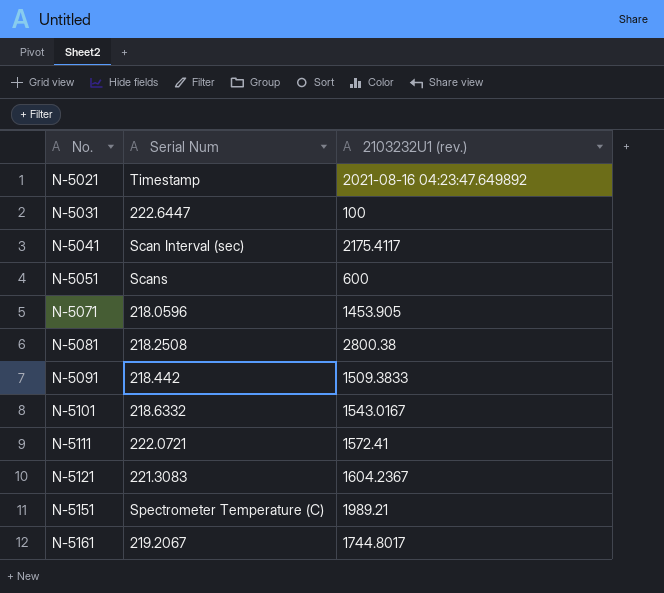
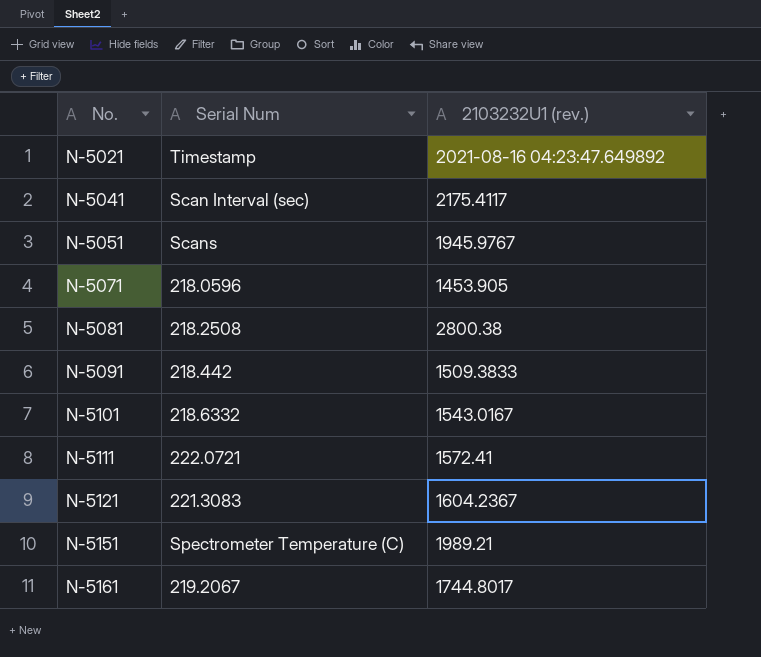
row N-5031: 222.6447 | 100 -> none
N-5051 | 2103232U1 (rev.): 600 -> 1945.9767

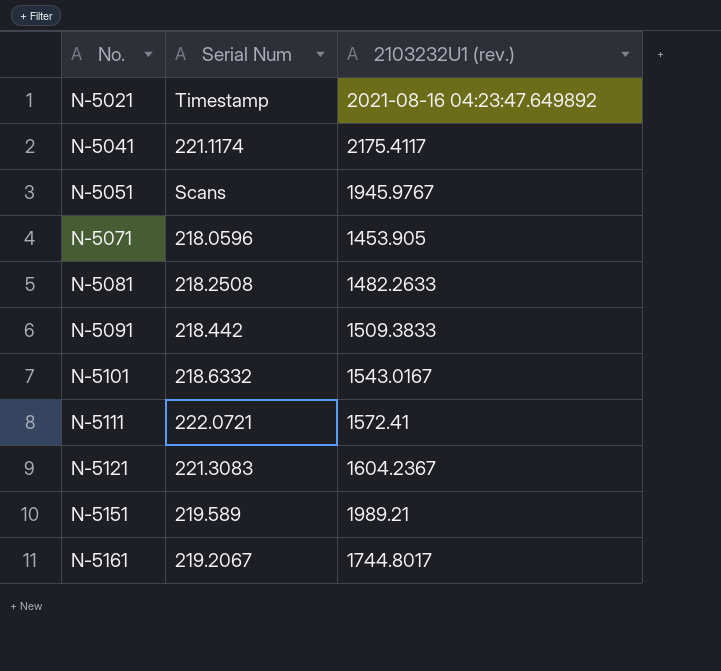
N-5041 | Serial Num: Scan Interval (sec) -> 221.1174
N-5081 | 2103232U1 (rev.): 2800.38 -> 1482.2633
N-5151 | Serial Num: Spectrometer Temperature (C) -> 219.589

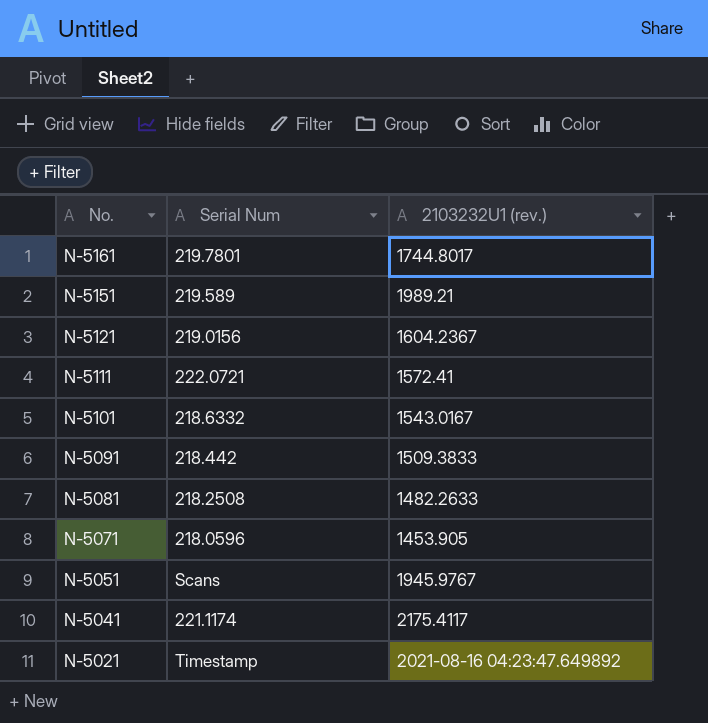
row order: No. ascending -> No. descending
N-5161 | Serial Num: 219.2067 -> 219.7801
N-5121 | Serial Num: 221.3083 -> 219.0156

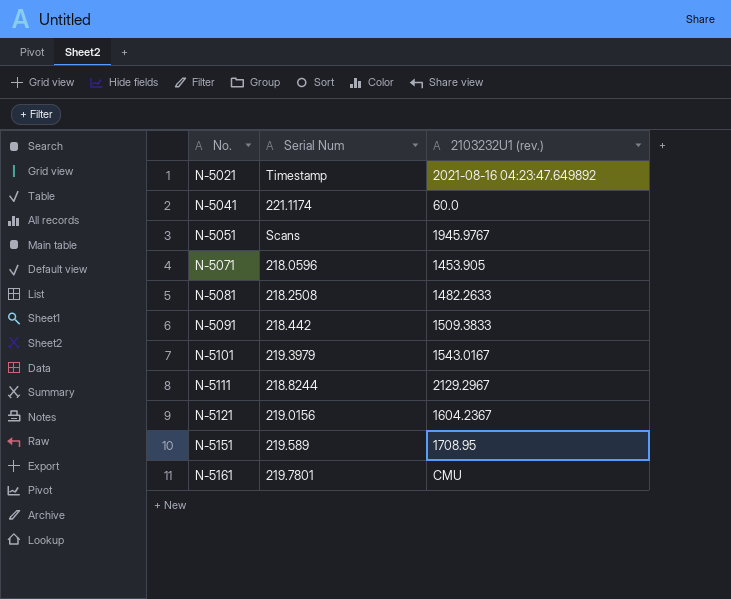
row order: No. descending -> No. ascending
N-5041 | 2103232U1 (rev.): 2175.4117 -> 60.0
N-5101 | Serial Num: 218.6332 -> 219.3979
N-5111 | Serial Num: 222.0721 -> 218.8244
N-5111 | 2103232U1 (rev.): 1572.41 -> 2129.2967
N-5151 | 2103232U1 (rev.): 1989.21 -> 1708.95
N-5161 | 2103232U1 (rev.): 1744.8017 -> CMU

